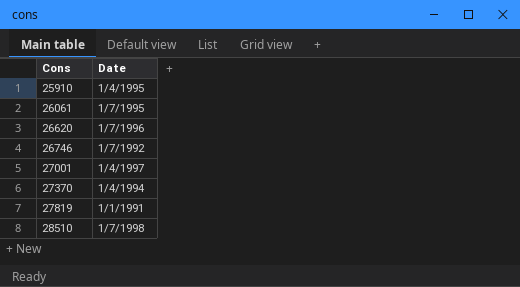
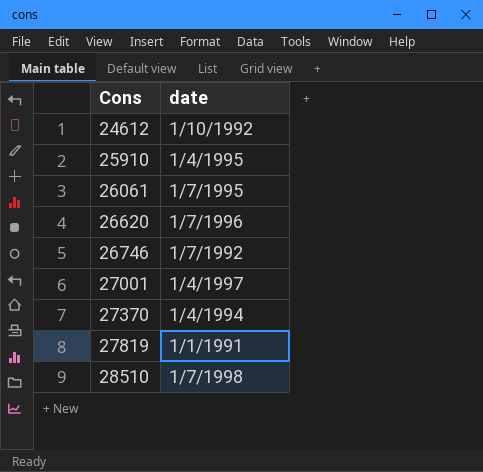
column name: Date -> date
row 24612: none -> 1/10/1992

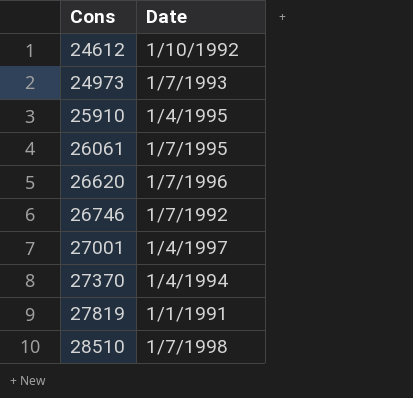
column name: date -> Date
row 24973: none -> 1/7/1993

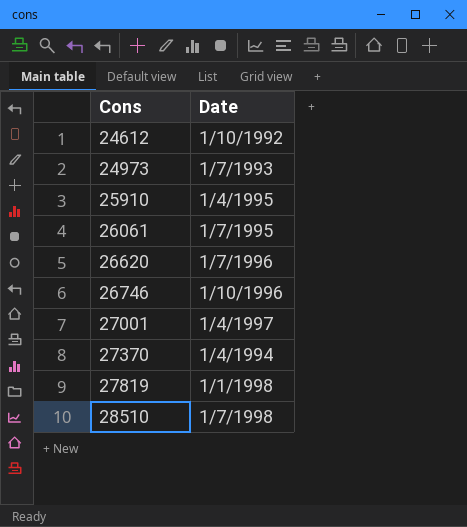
26746 | Date: 1/7/1992 -> 1/10/1996
27819 | Date: 1/1/1991 -> 1/1/1998

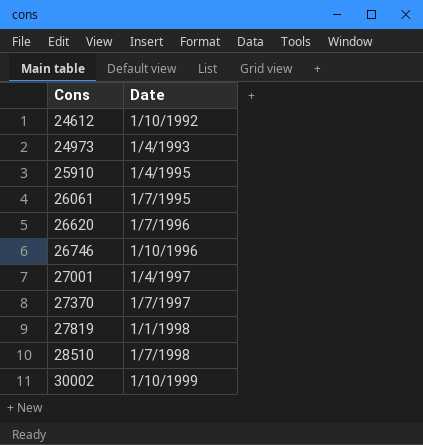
24973 | Date: 1/7/1993 -> 1/4/1993
27370 | Date: 1/4/1994 -> 1/7/1997
row 30002: none -> 1/10/1999

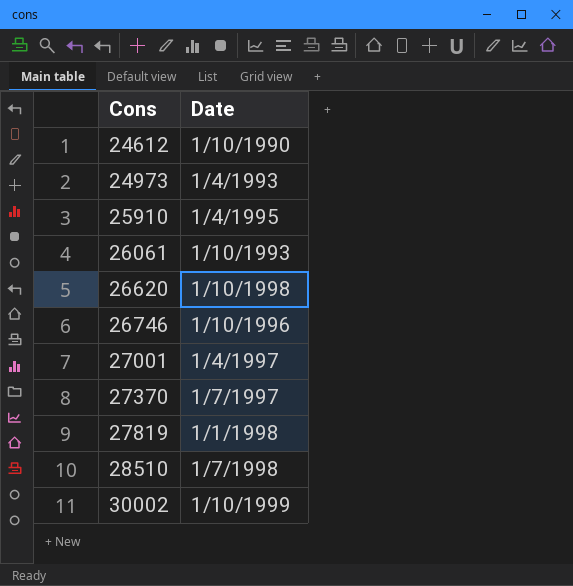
24612 | Date: 1/10/1992 -> 1/10/1990
26061 | Date: 1/7/1995 -> 1/10/1993
26620 | Date: 1/7/1996 -> 1/10/1998

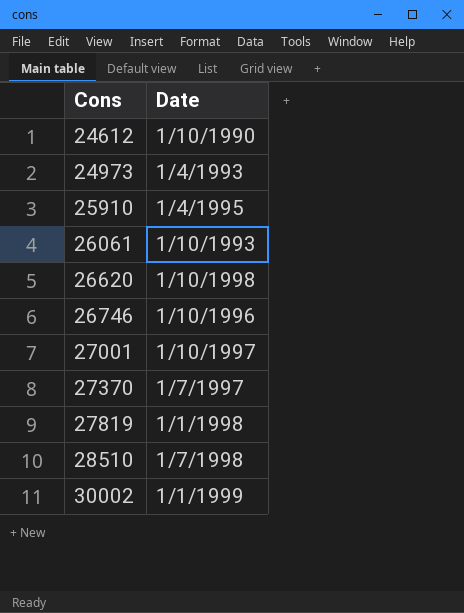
27001 | Date: 1/4/1997 -> 1/10/1997
30002 | Date: 1/10/1999 -> 1/1/1999

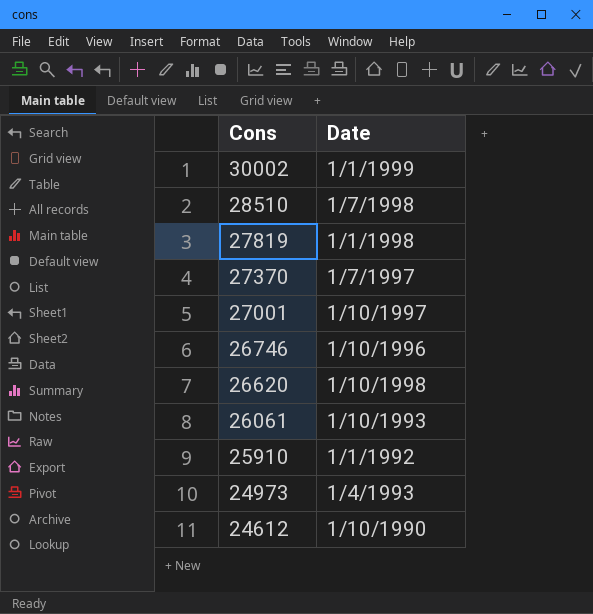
row order: Cons ascending -> Cons descending
25910 | Date: 1/4/1995 -> 1/1/1992

